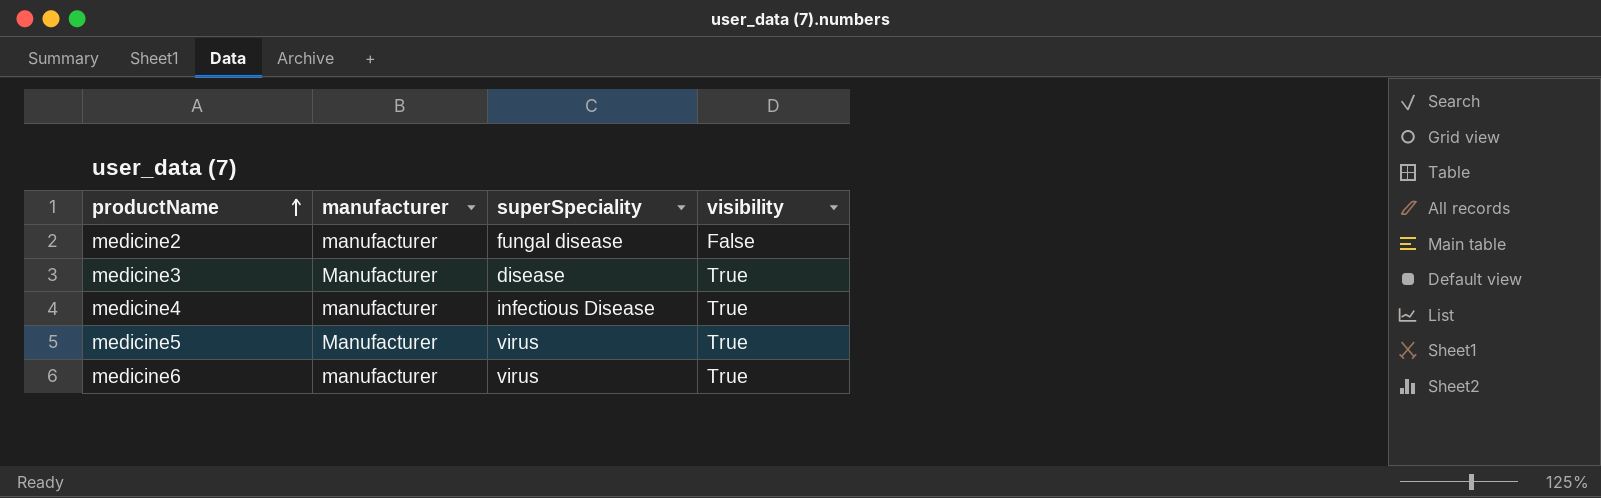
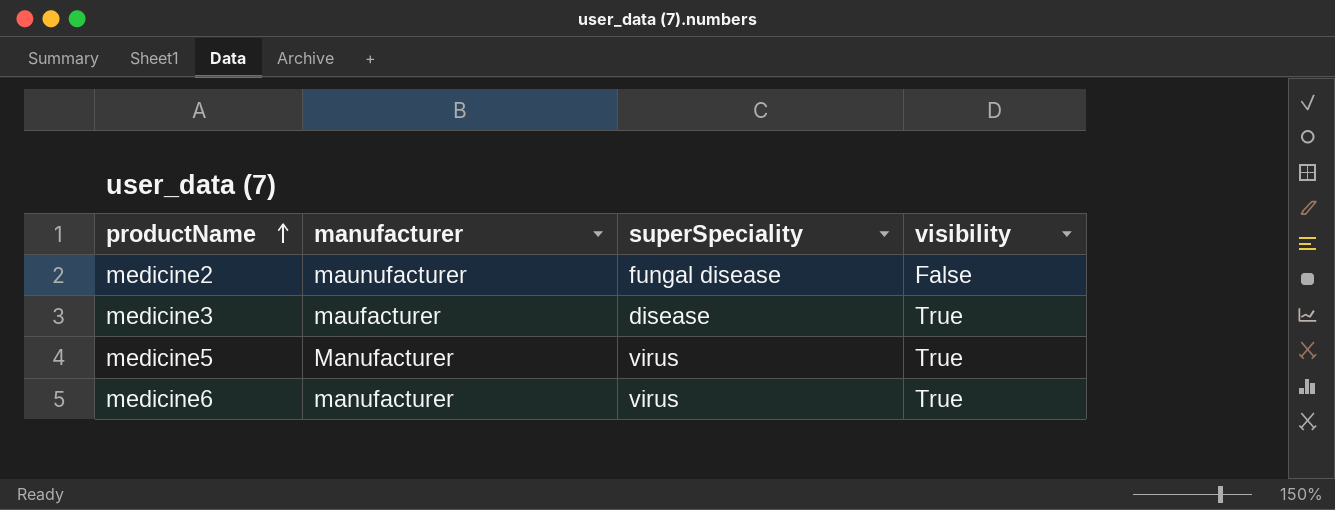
row medicine4: manufacturer | infectious Disease | True -> none
medicine2 | manufacturer: manufacturer -> maunufacturer
medicine3 | manufacturer: Manufacturer -> maufacturer

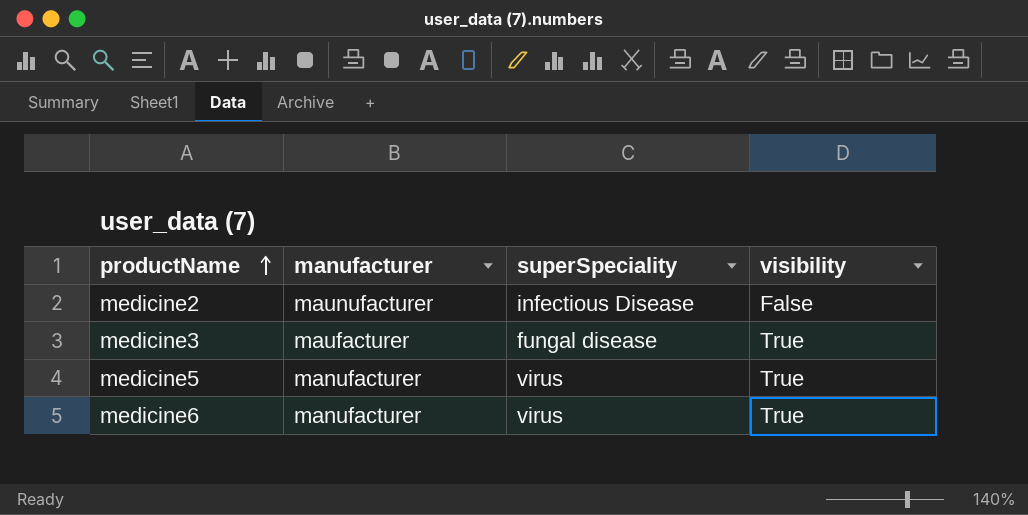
medicine2 | superSpeciality: fungal disease -> infectious Disease
medicine3 | superSpeciality: disease -> fungal disease
medicine5 | manufacturer: Manufacturer -> manufacturer

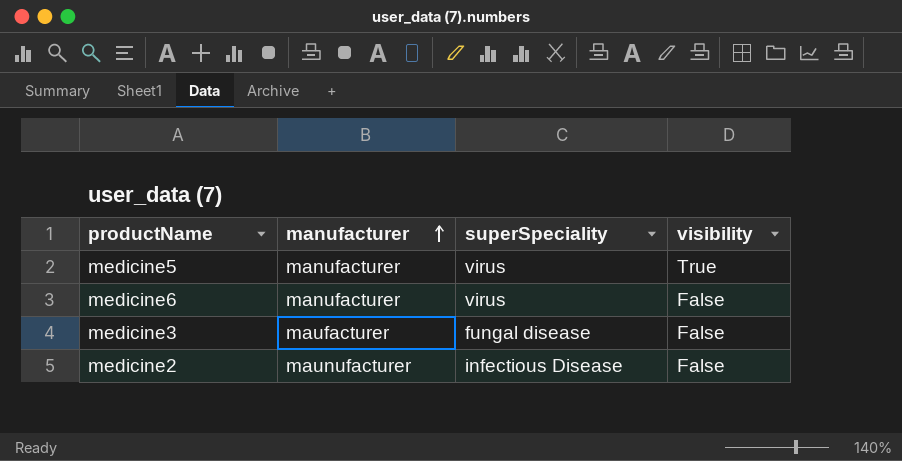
row order: productName ascending -> manufacturer ascending
medicine6 | visibility: True -> False
medicine3 | visibility: True -> False

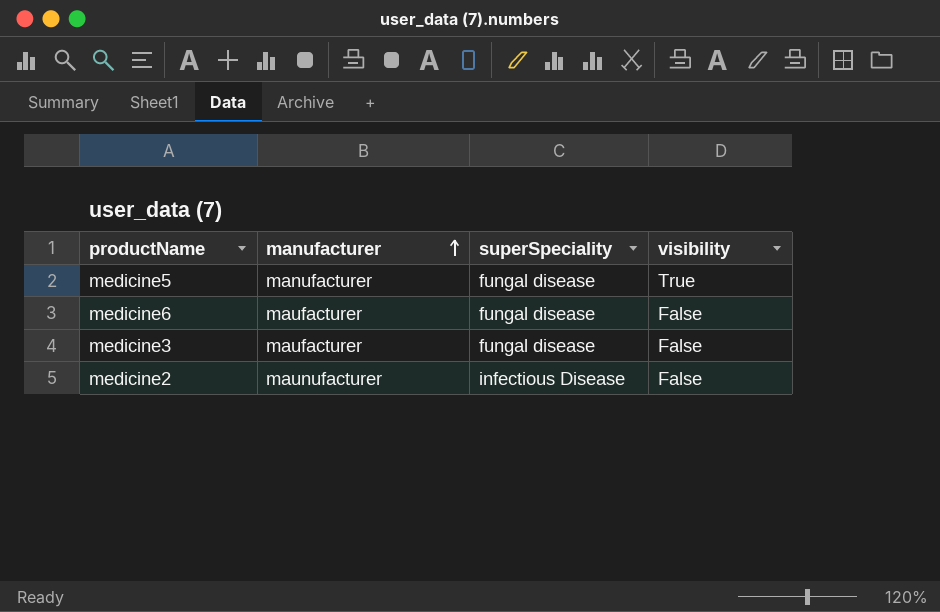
medicine5 | superSpeciality: virus -> fungal disease
medicine6 | manufacturer: manufacturer -> maufacturer
medicine6 | superSpeciality: virus -> fungal disease

